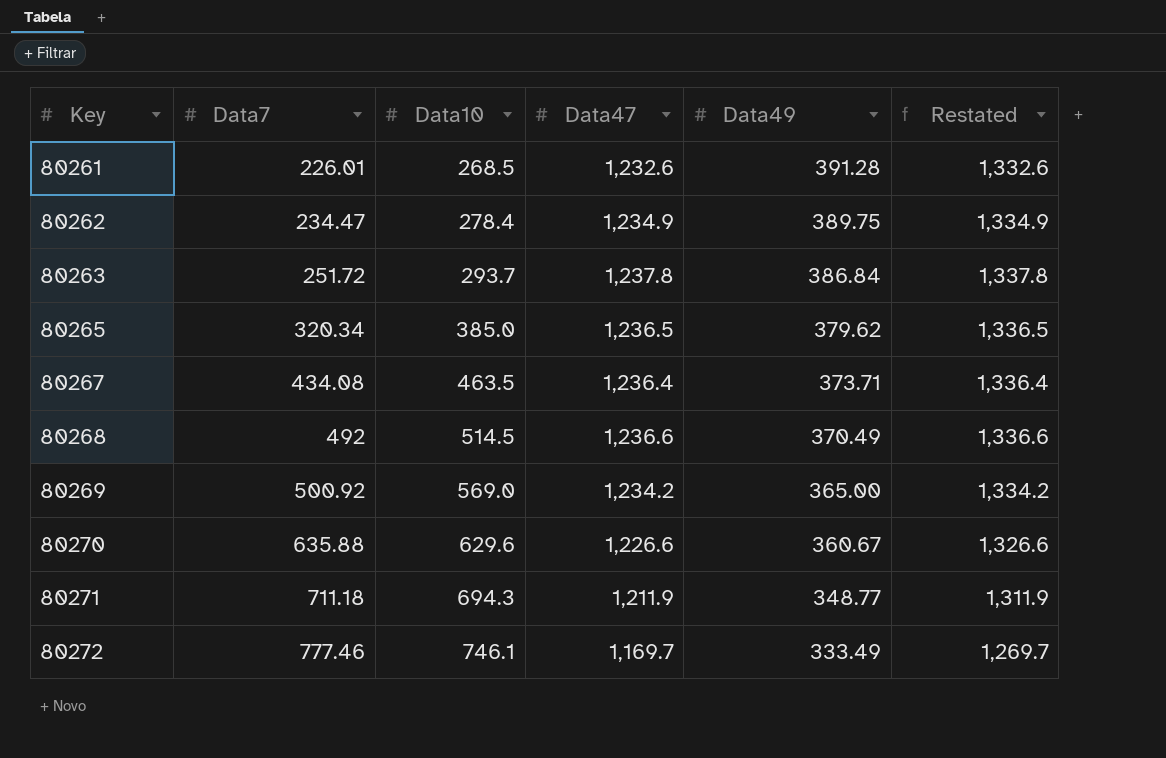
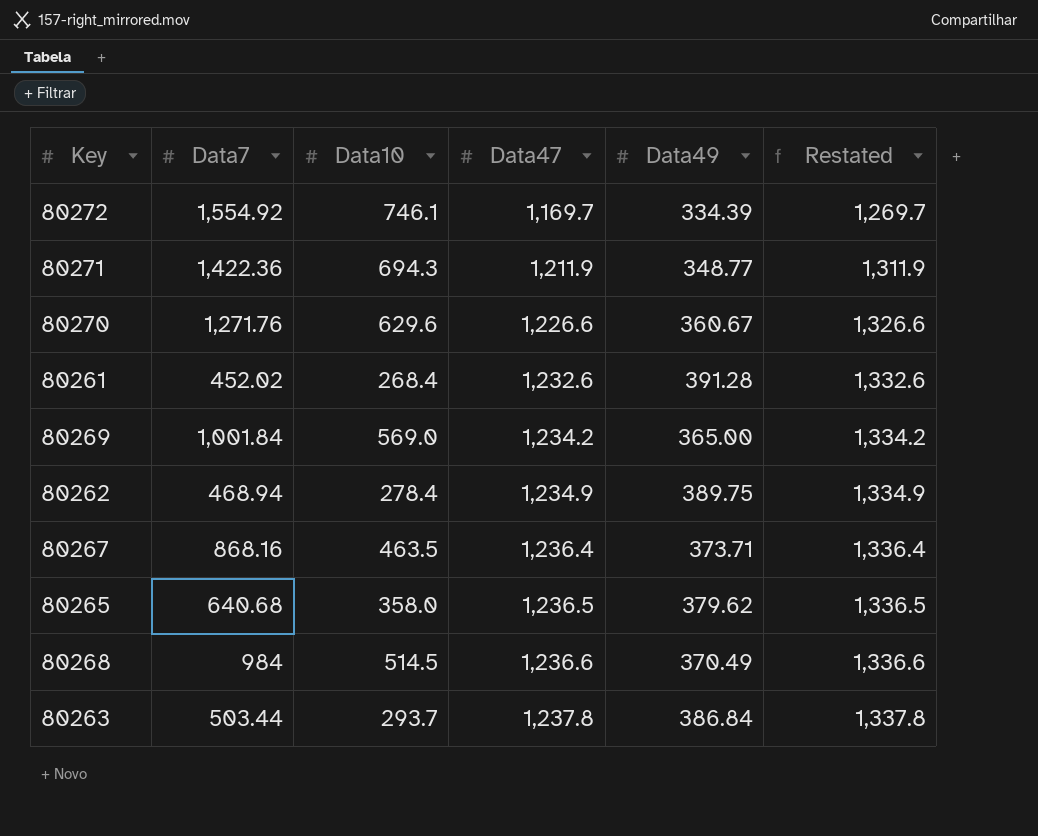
row order: Key ascending -> Data47 ascending
80272 | Data7: 777.46 -> 1,554.92
80272 | Data49: 333.49 -> 334.39
80271 | Data7: 711.18 -> 1,422.36
80270 | Data7: 635.88 -> 1,271.76
80261 | Data7: 226.01 -> 452.02
80261 | Data10: 268.5 -> 268.4
80269 | Data7: 500.92 -> 1,001.84
80262 | Data7: 234.47 -> 468.94
80267 | Data7: 434.08 -> 868.16
80265 | Data7: 320.34 -> 640.68
80265 | Data10: 385.0 -> 358.0
80268 | Data7: 492 -> 984
80263 | Data7: 251.72 -> 503.44

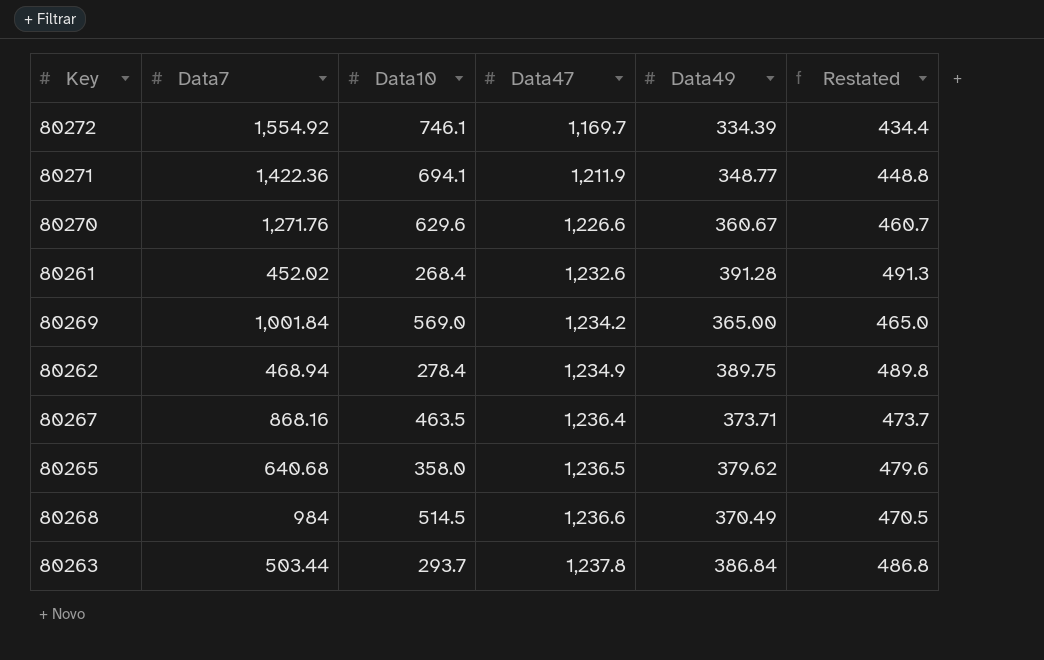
column Restated | formula: [Data47] + 100 -> [Data49] + 100
80271 | Data10: 694.3 -> 694.1

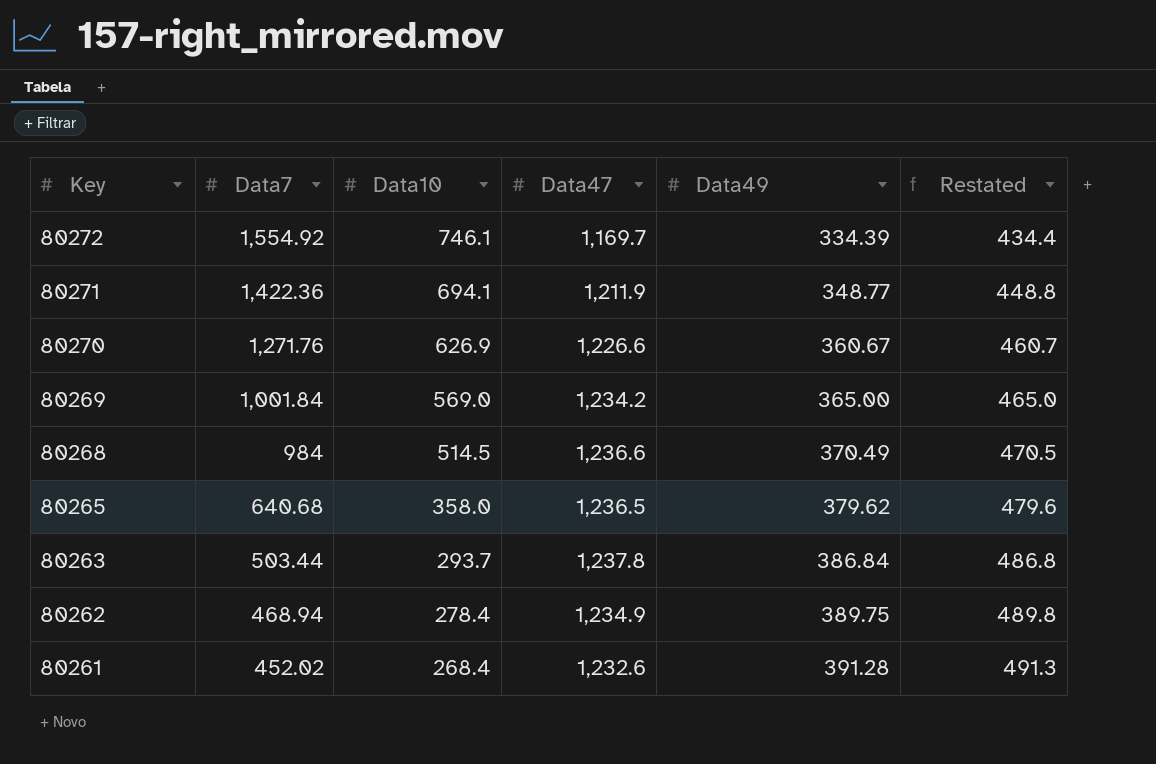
row order: Data47 ascending -> Key descending
row 80267: 868.16 | 463.5 | 1,236.4 | 373.71 | 473.7 -> none
80270 | Data10: 629.6 -> 626.9

